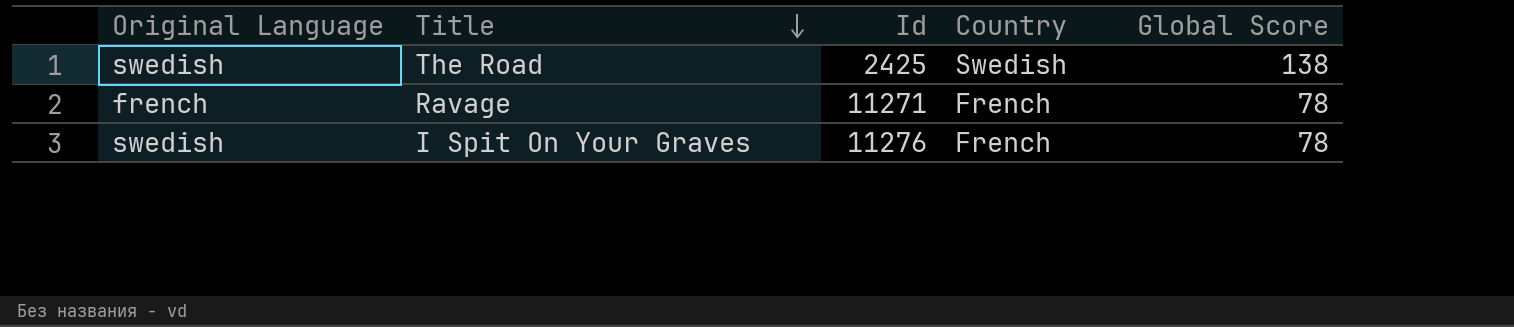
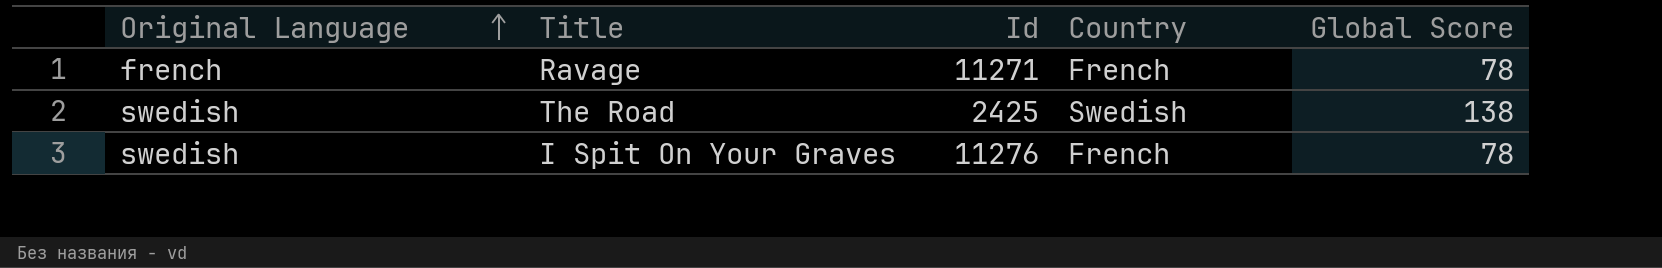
row order: Title descending -> Original Language ascending

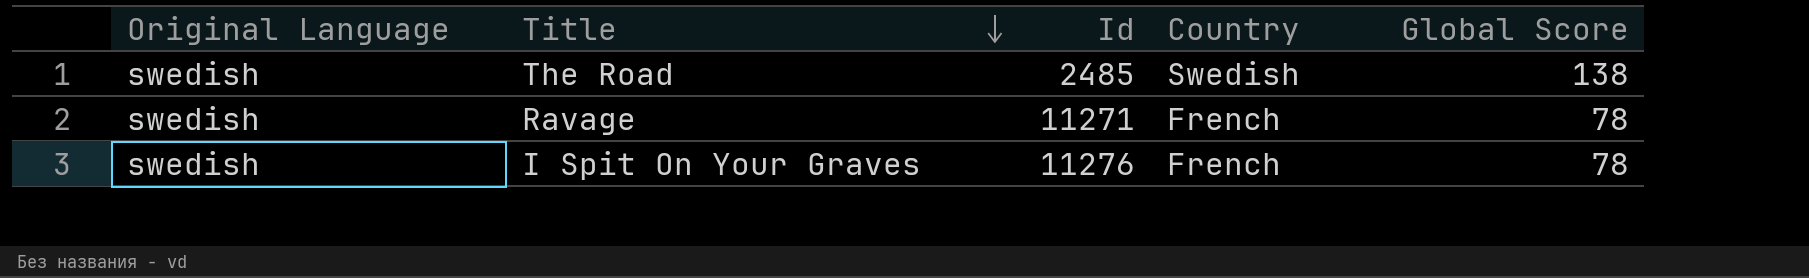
row order: Original Language ascending -> Title descending
The Road | Id: 2425 -> 2485
Ravage | Original Language: french -> swedish

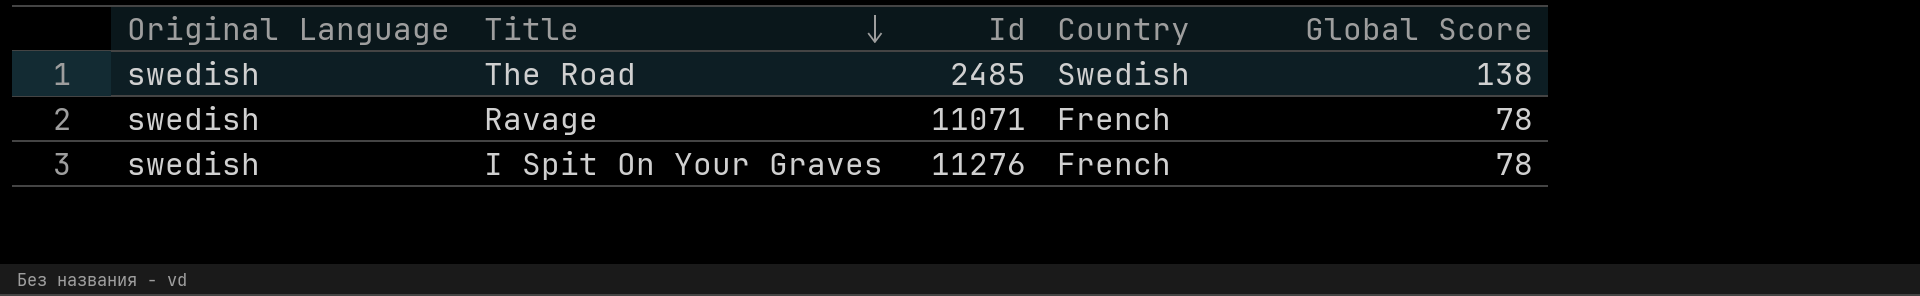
Ravage | Id: 11271 -> 11071

